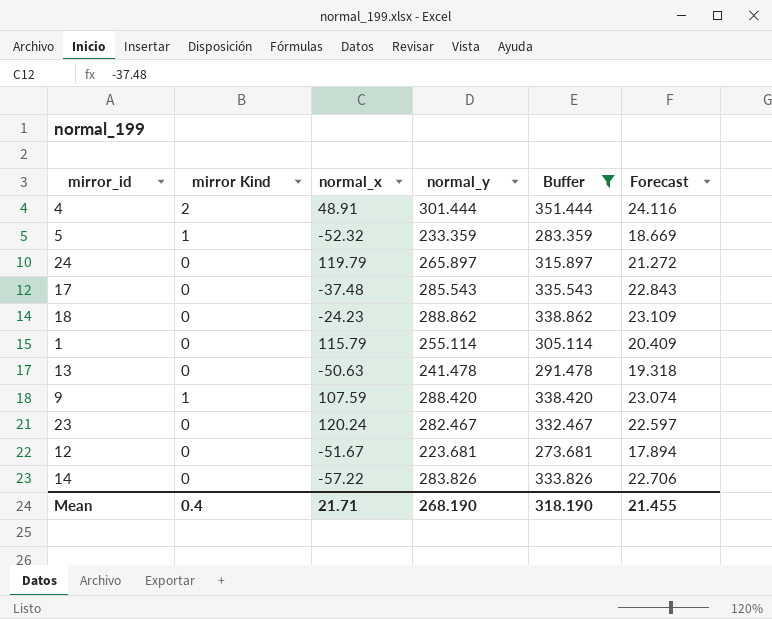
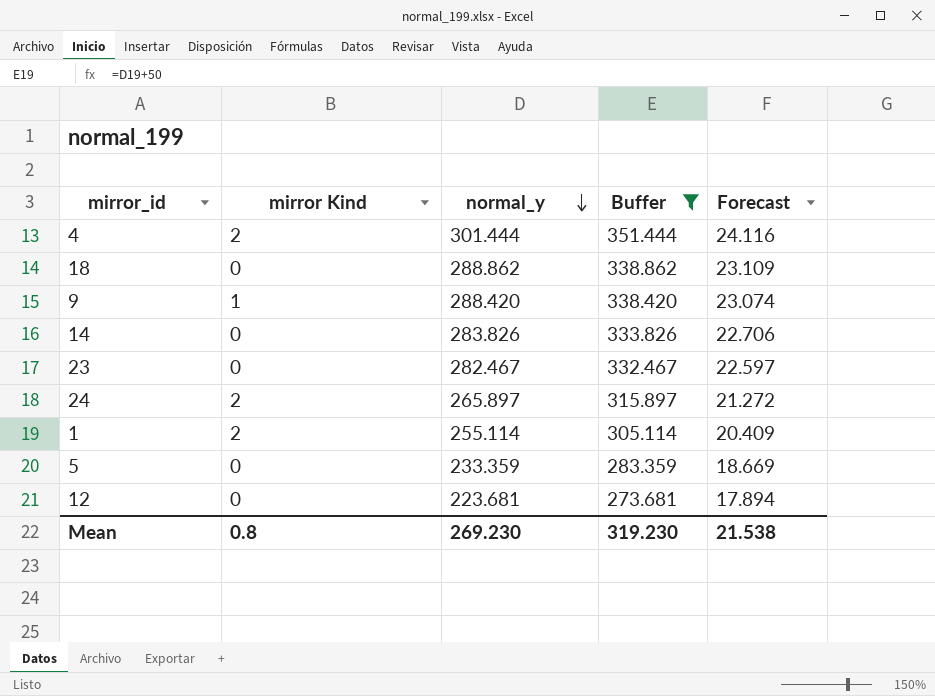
row order: none -> normal_y descending
column normal_x | position: 3 -> none
row 17: 0 | -37.48 | 285.543 | 335.543 | 22.843 -> none
row 13: 0 | -50.63 | 241.478 | 291.478 | 19.318 -> none
24 | mirror Kind: 0 -> 2
1 | mirror Kind: 0 -> 2
5 | mirror Kind: 1 -> 0
Mean | mirror Kind: 0.4 -> 0.8
Mean | normal_y: 268.190 -> 269.230
Mean | Buffer: 318.190 -> 319.230
Mean | Forecast: 21.455 -> 21.538

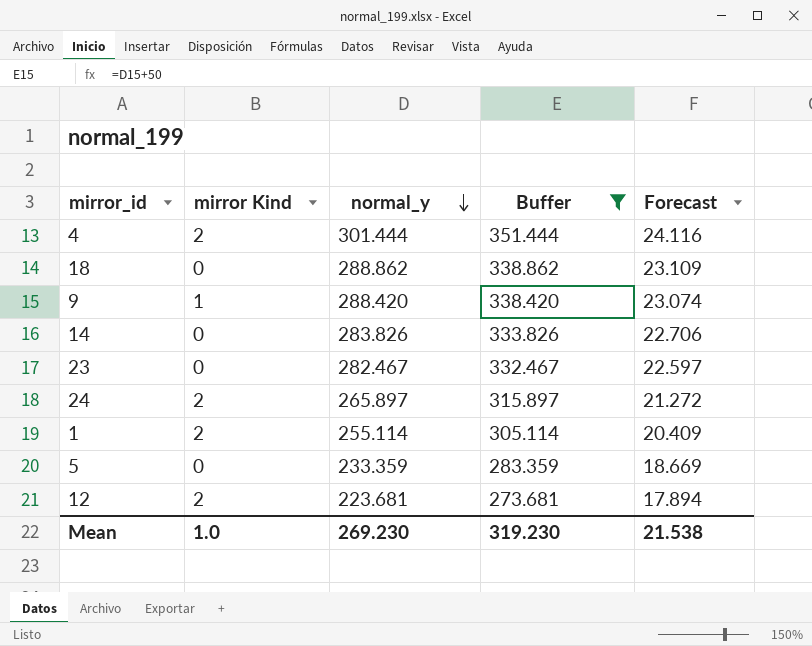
12 | mirror Kind: 0 -> 2
Mean | mirror Kind: 0.8 -> 1.0

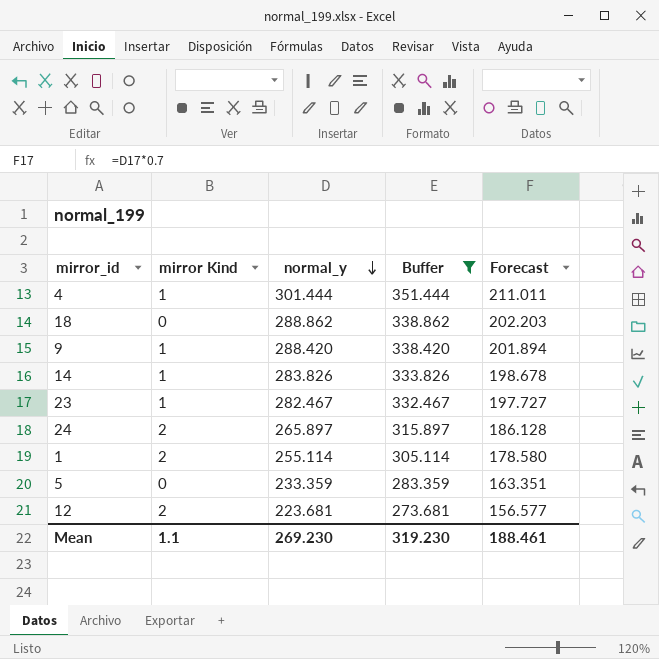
column Forecast | formula: [normal_y] * 0.08 -> [normal_y] * 0.7
4 | mirror Kind: 2 -> 1
14 | mirror Kind: 0 -> 1
23 | mirror Kind: 0 -> 1
Mean | mirror Kind: 1.0 -> 1.1
Mean | Forecast: 21.538 -> 188.461

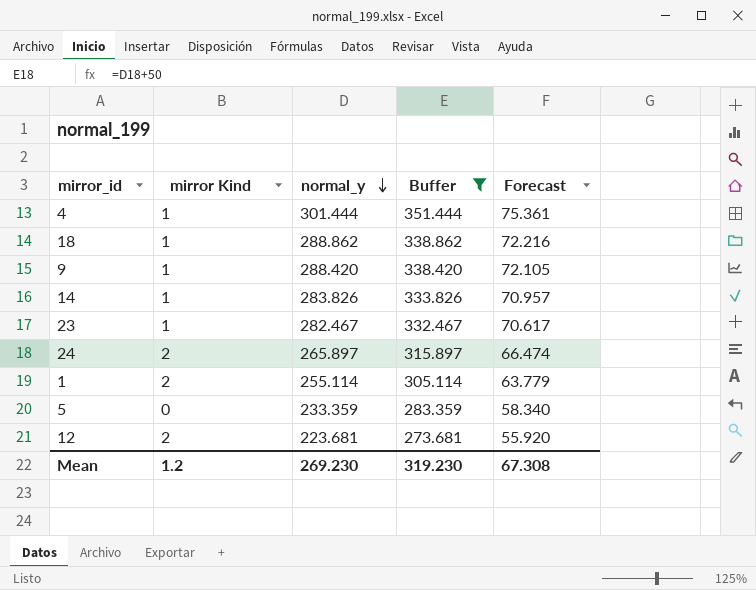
column Forecast | formula: [normal_y] * 0.7 -> [normal_y] * 0.25
18 | mirror Kind: 0 -> 1
Mean | mirror Kind: 1.1 -> 1.2
Mean | Forecast: 188.461 -> 67.308

